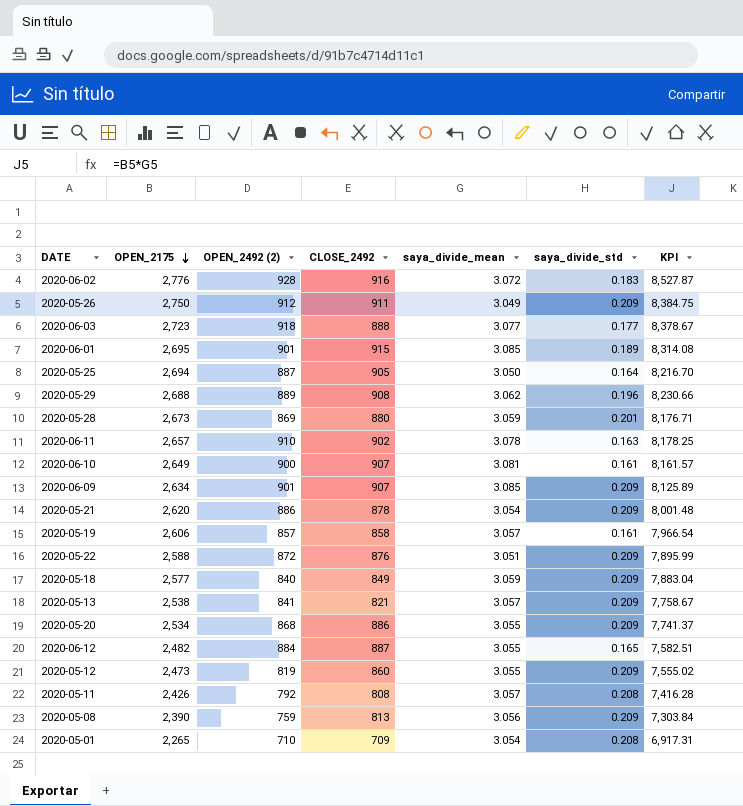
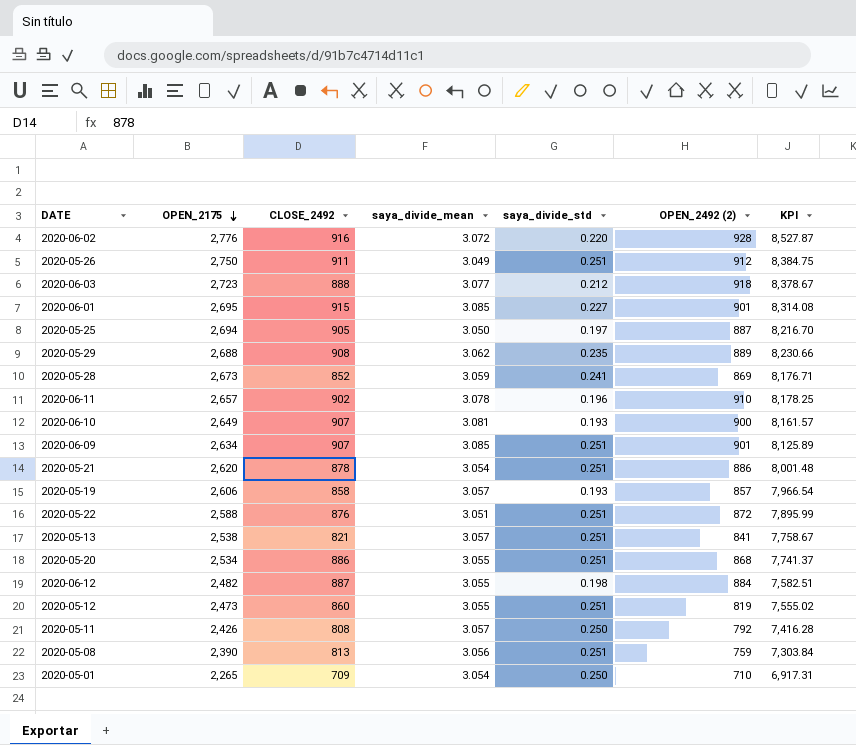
column OPEN_2492 (2) | position: 3 -> 6
row 2020-05-18: 2,577 | 840 | 849 | 3.059 | 0.209 | 7,883.04 -> none
2020-06-02 | saya_divide_std: 0.183 -> 0.220
2020-05-26 | saya_divide_std: 0.209 -> 0.251
2020-06-03 | saya_divide_std: 0.177 -> 0.212
2020-06-01 | saya_divide_std: 0.189 -> 0.227
2020-05-25 | saya_divide_std: 0.164 -> 0.197
2020-05-29 | saya_divide_std: 0.196 -> 0.235
2020-05-28 | CLOSE_2492: 880 -> 852
2020-05-28 | saya_divide_std: 0.201 -> 0.241
2020-06-11 | saya_divide_std: 0.163 -> 0.196
2020-06-10 | saya_divide_std: 0.161 -> 0.193
2020-06-09 | saya_divide_std: 0.209 -> 0.251
2020-05-21 | saya_divide_std: 0.209 -> 0.251
2020-05-19 | saya_divide_std: 0.161 -> 0.193
2020-05-22 | saya_divide_std: 0.209 -> 0.251
2020-05-13 | saya_divide_std: 0.209 -> 0.251
2020-05-20 | saya_divide_std: 0.209 -> 0.251
2020-06-12 | saya_divide_std: 0.165 -> 0.198
2020-05-12 | saya_divide_std: 0.209 -> 0.251
2020-05-11 | saya_divide_std: 0.208 -> 0.250
2020-05-08 | saya_divide_std: 0.209 -> 0.251
2020-05-01 | saya_divide_std: 0.208 -> 0.250

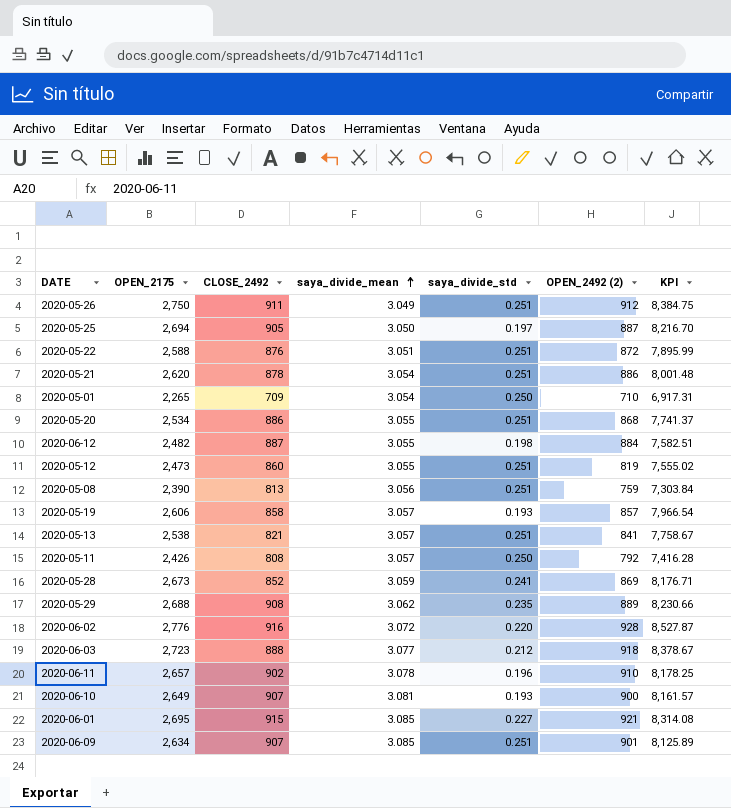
row order: OPEN_2175 descending -> saya_divide_mean ascending
2020-06-01 | OPEN_2492 (2): 901 -> 921

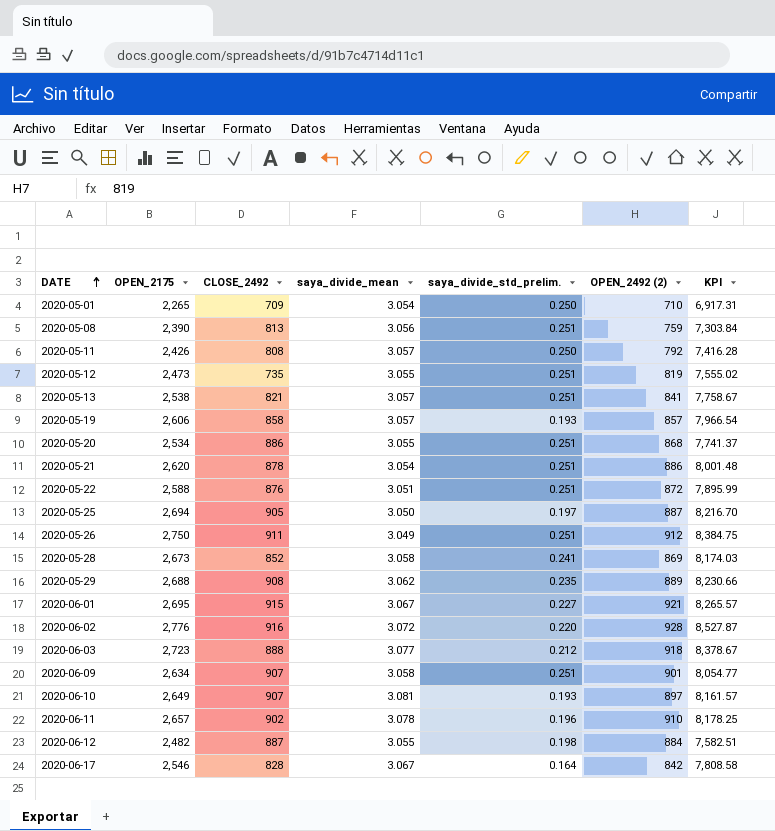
row order: saya_divide_mean ascending -> DATE ascending
column name: saya_divide_std -> saya_divide_std_prelim.
2020-05-12 | CLOSE_2492: 860 -> 735
2020-05-28 | saya_divide_mean: 3.059 -> 3.058
2020-05-28 | KPI: 8,176.71 -> 8,174.03
2020-06-01 | saya_divide_mean: 3.085 -> 3.067
2020-06-01 | KPI: 8,314.08 -> 8,265.57
2020-06-09 | saya_divide_mean: 3.085 -> 3.058
2020-06-09 | KPI: 8,125.89 -> 8,054.77
2020-06-10 | OPEN_2492 (2): 900 -> 897
row 2020-06-17: none -> 2,546 | 828 | 3.067 | 0.164 | 842 | 7,808.58

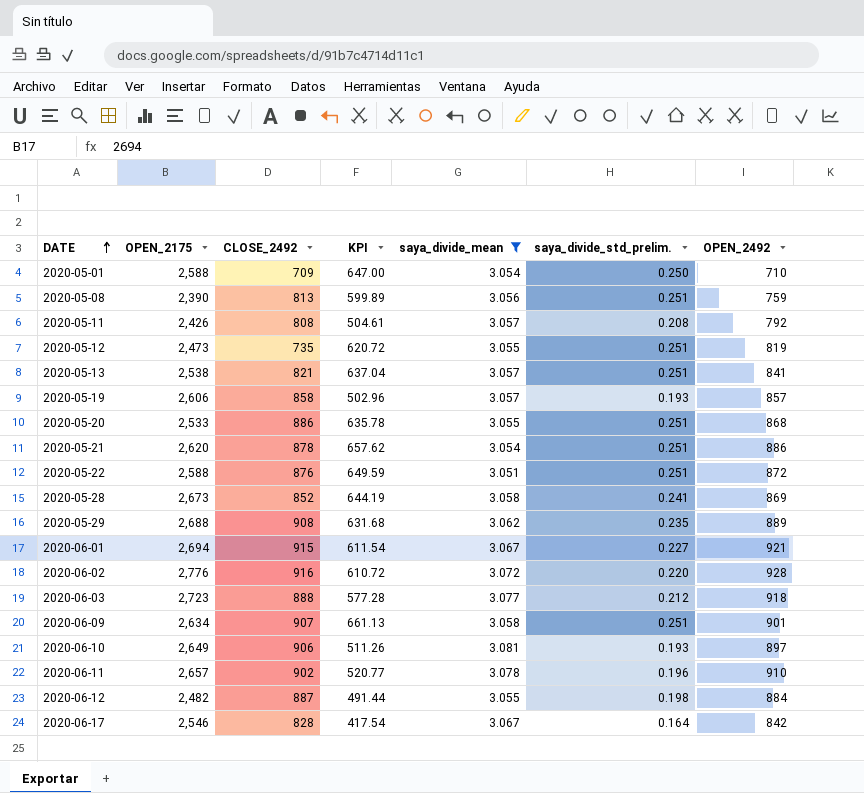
filter: none -> saya_divide_mean >= 3.051
column KPI | formula: [OPEN_2175] * [saya_divide_mean] -> [OPEN_2175] * [saya_divide_std_prelim.]
column KPI | position: 7 -> 4
column name: OPEN_2492 (2) -> OPEN_2492
2020-05-01 | OPEN_2175: 2,265 -> 2,588
2020-05-11 | saya_divide_std_prelim.: 0.250 -> 0.208
2020-05-20 | OPEN_2175: 2,534 -> 2,533
2020-06-01 | OPEN_2175: 2,695 -> 2,694
2020-06-10 | CLOSE_2492: 907 -> 906

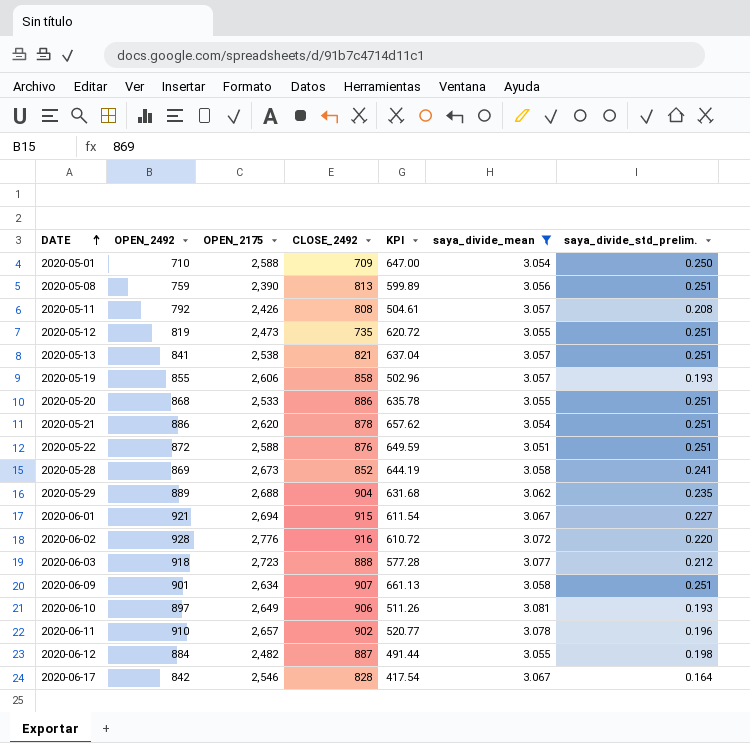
column OPEN_2492 | position: 7 -> 2
2020-05-19 | OPEN_2492: 857 -> 855
2020-05-29 | CLOSE_2492: 908 -> 904

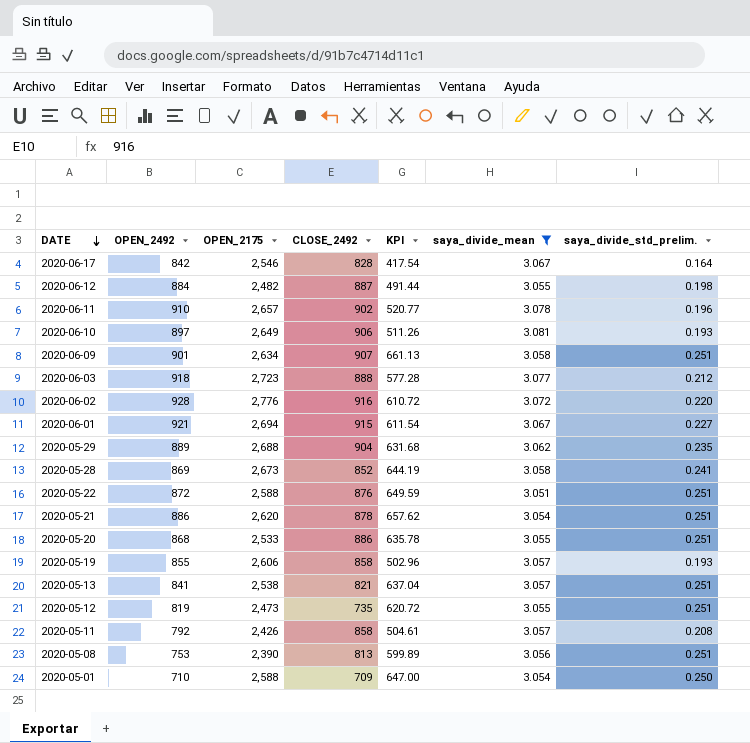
row order: DATE ascending -> DATE descending
2020-05-11 | CLOSE_2492: 808 -> 858
2020-05-08 | OPEN_2492: 759 -> 753

